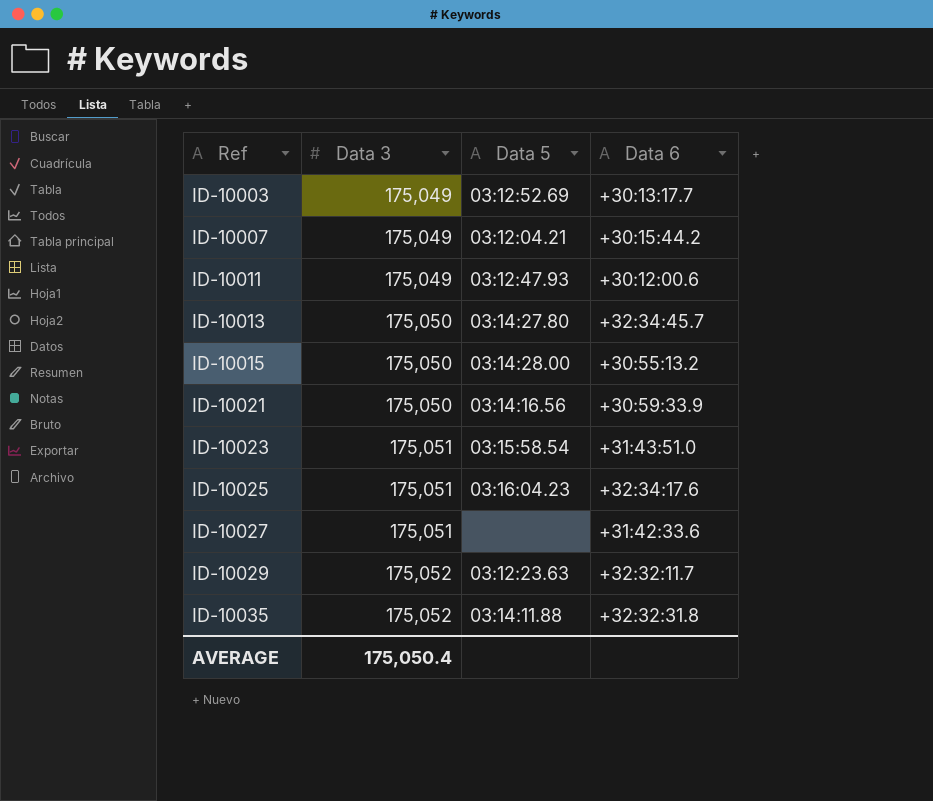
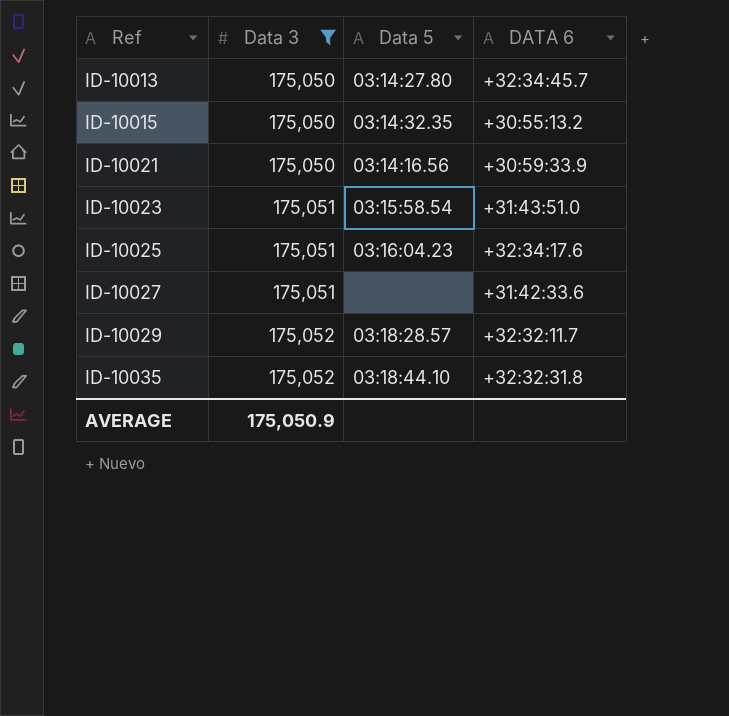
filter: none -> Data 3 != 175,049
column name: Data 6 -> DATA 6
ID-10015 | Data 5: 03:14:28.00 -> 03:14:32.35
ID-10029 | Data 5: 03:12:23.63 -> 03:18:28.57
ID-10035 | Data 5: 03:14:11.88 -> 03:18:44.10
AVERAGE | Data 3: 175,050.4 -> 175,050.9

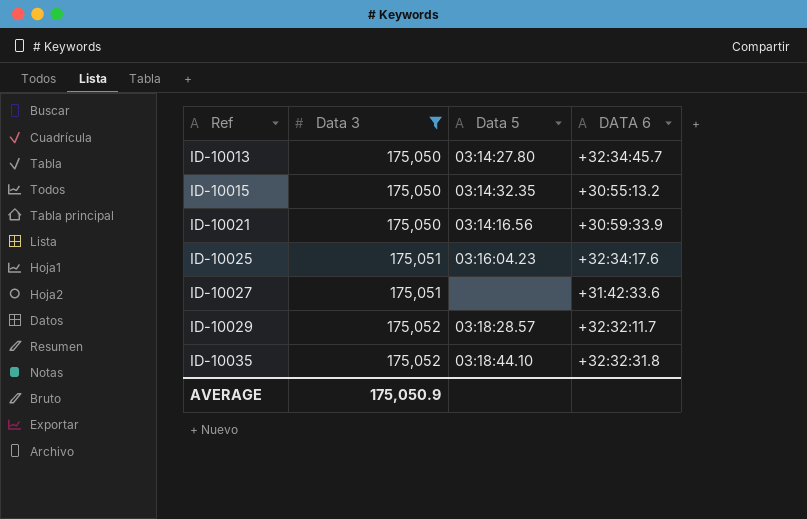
row ID-10023: 175,051 | 03:15:58.54 | +31:43:51.0 -> none

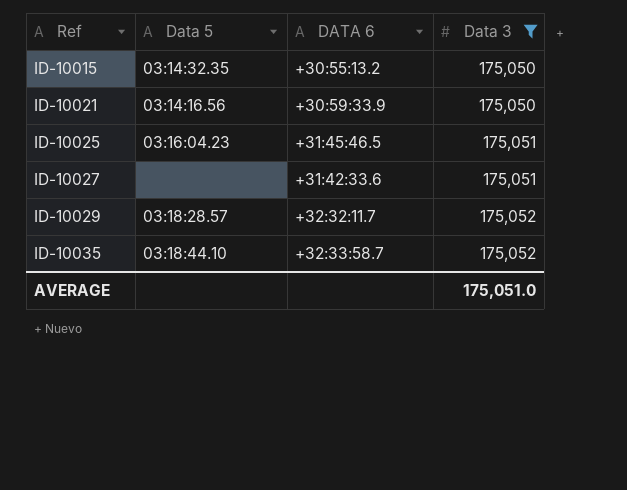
column Data 3 | position: 2 -> 4
row ID-10013: 175,050 | 03:14:27.80 | +32:34:45.7 -> none
ID-10025 | DATA 6: +32:34:17.6 -> +31:45:46.5
ID-10035 | DATA 6: +32:32:31.8 -> +32:33:58.7
AVERAGE | Data 3: 175,050.9 -> 175,051.0

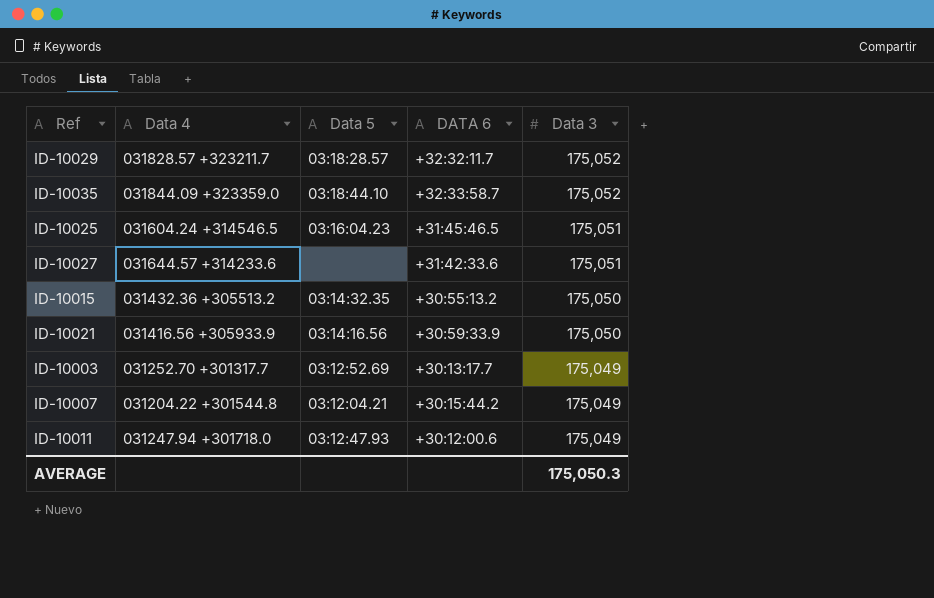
filter: Data 3 != 175,049 -> none
row order: Ref ascending -> Data 3 descending
column Data 4 | position: none -> 2
AVERAGE | Data 3: 175,051.0 -> 175,050.3

